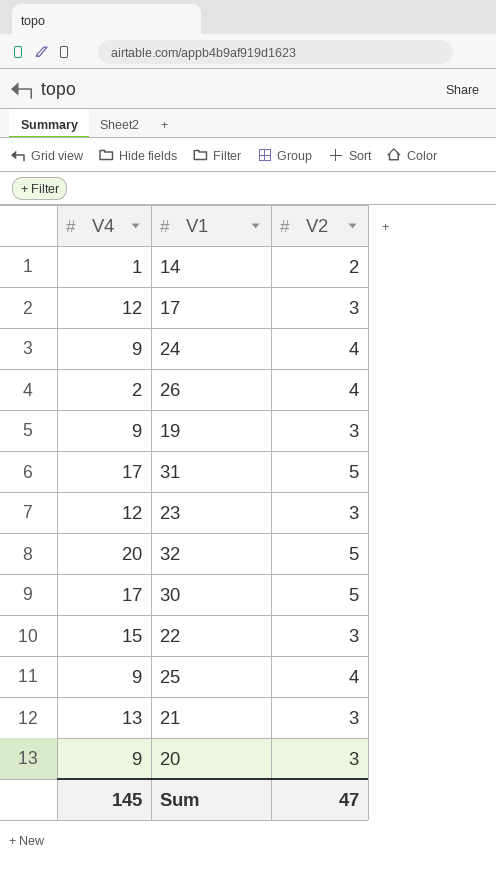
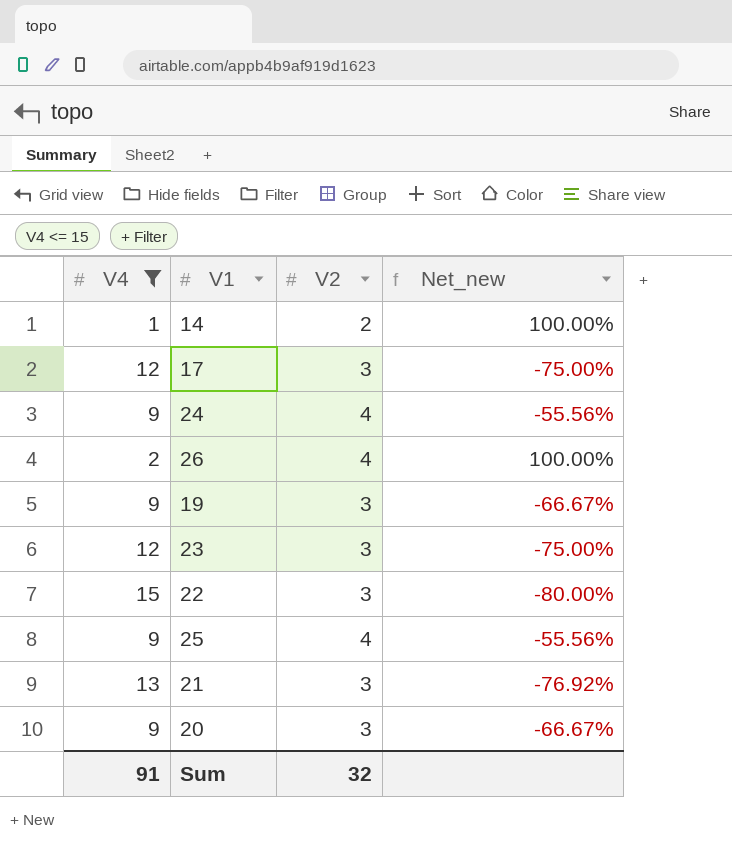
filter: none -> V4 <= 15
column Net_new | formula: none -> ([V2] - [V4]) / [V4]
Sum | V4: 145 -> 91
Sum | V2: 47 -> 32

